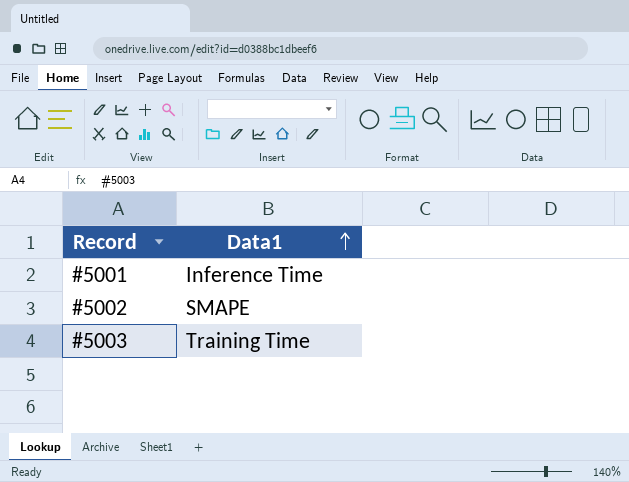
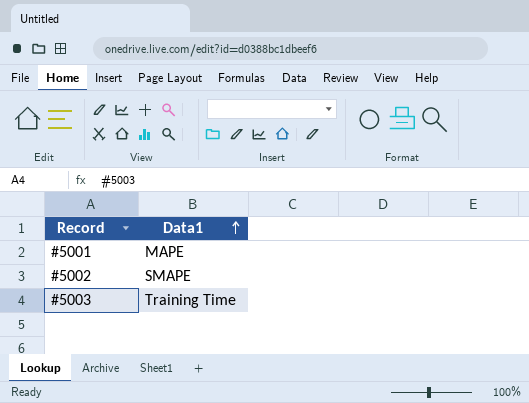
#5001 | Data1: Inference Time -> MAPE

